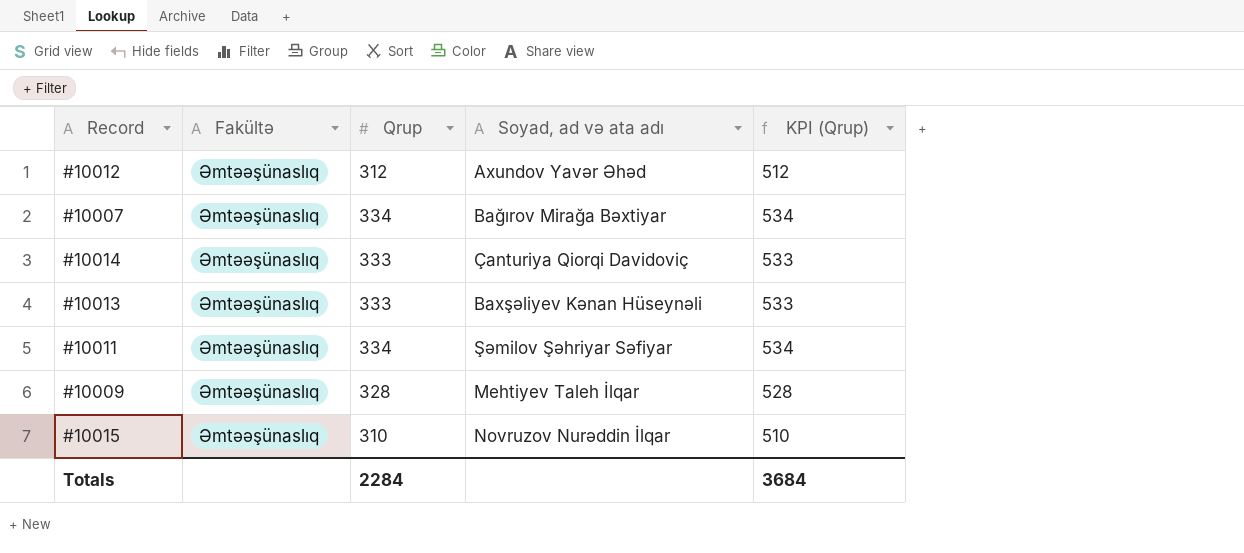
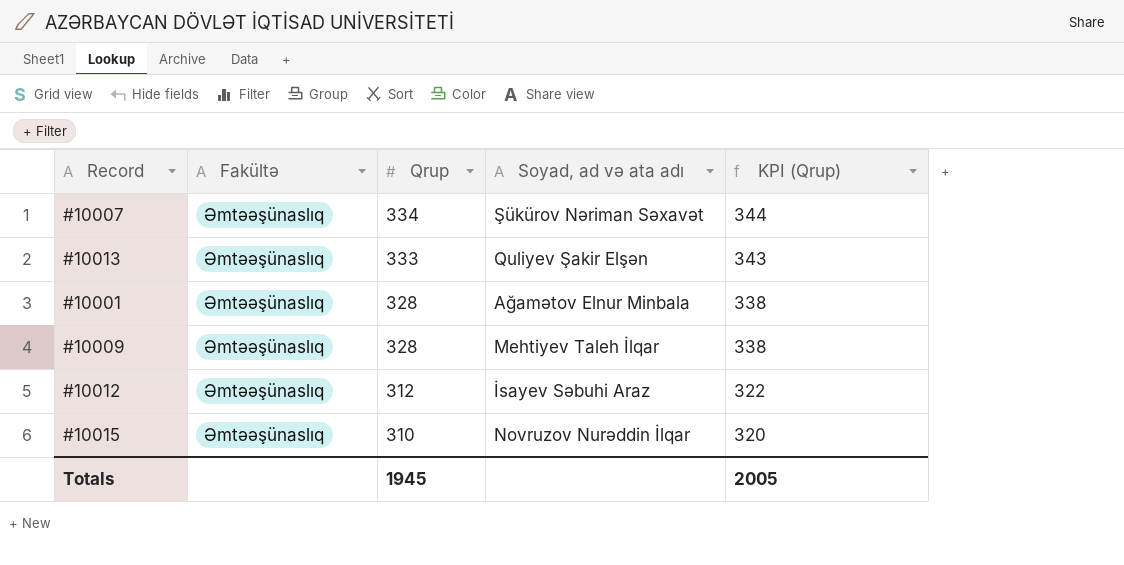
row order: none -> Qrup descending
column KPI (Qrup) | formula: [Qrup] + 200 -> [Qrup] + 10
row #10014: Əmtəəşünaslıq | 333 | Çanturiya Qiorqi Davidoviç | 533 -> none
row #10011: Əmtəəşünaslıq | 334 | Şəmilov Şəhriyar Səfiyar | 534 -> none
#10007 | Soyad, ad və ata adı: Bağırov Mirağa Bəxtiyar -> Şükürov Nəriman Səxavət
#10013 | Soyad, ad və ata adı: Baxşəliyev Kənan Hüseynəli -> Quliyev Şakir Elşən
row #10001: none -> Əmtəəşünaslıq | 328 | Ağamətov Elnur Minbala | 338
#10012 | Soyad, ad və ata adı: Axundov Yavər Əhəd -> İsayev Səbuhi Araz
Totals | Qrup: 2284 -> 1945
Totals | KPI (Qrup): 3684 -> 2005

